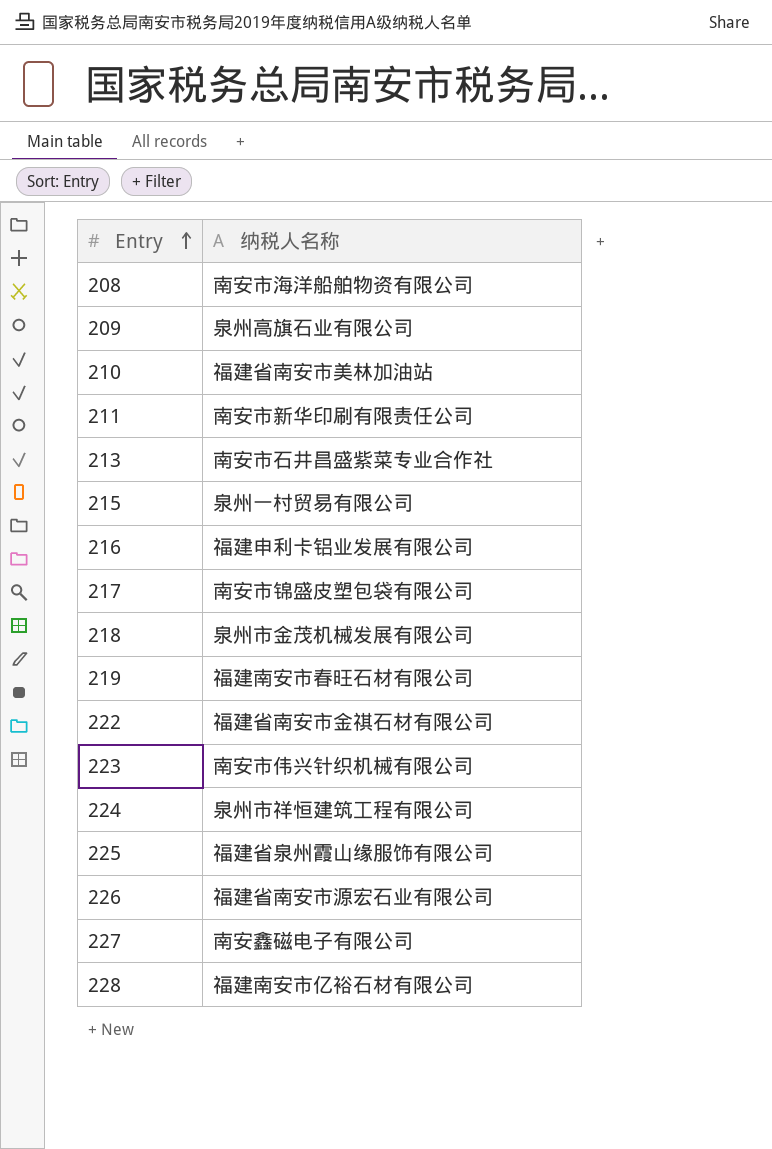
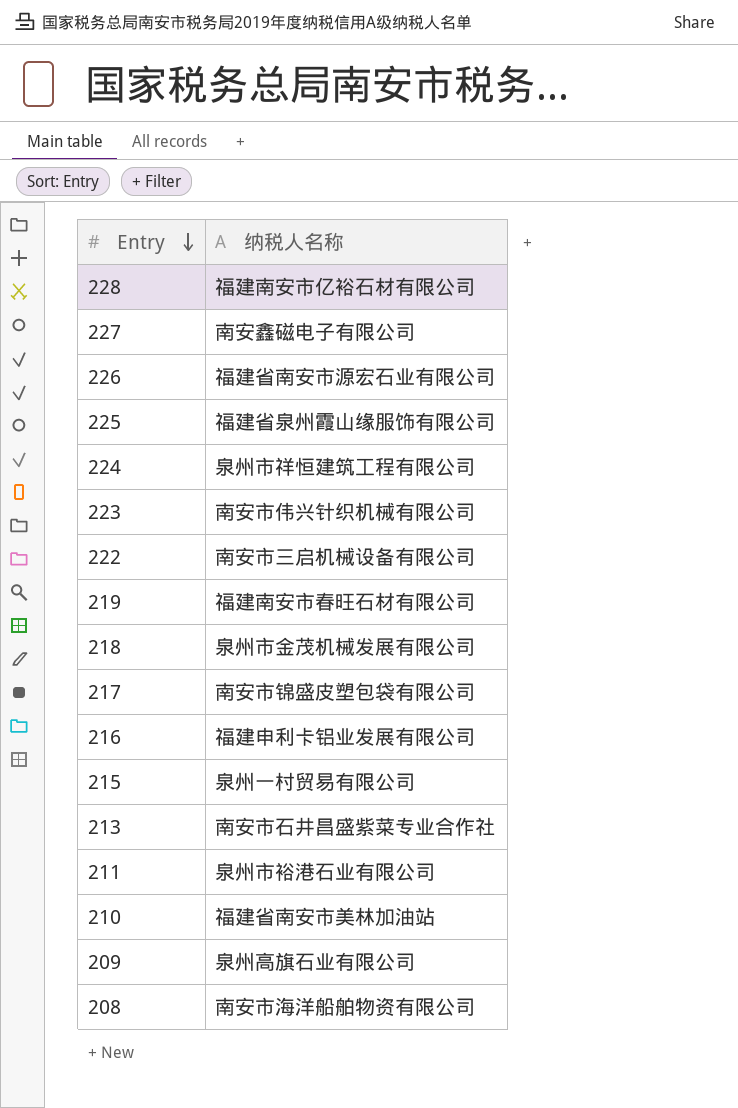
row order: Entry ascending -> Entry descending
222 | 纳税人名称: 福建省南安市金祺石材有限公司 -> 南安市三启机械设备有限公司
211 | 纳税人名称: 南安市新华印刷有限责任公司 -> 泉州市裕港石业有限公司

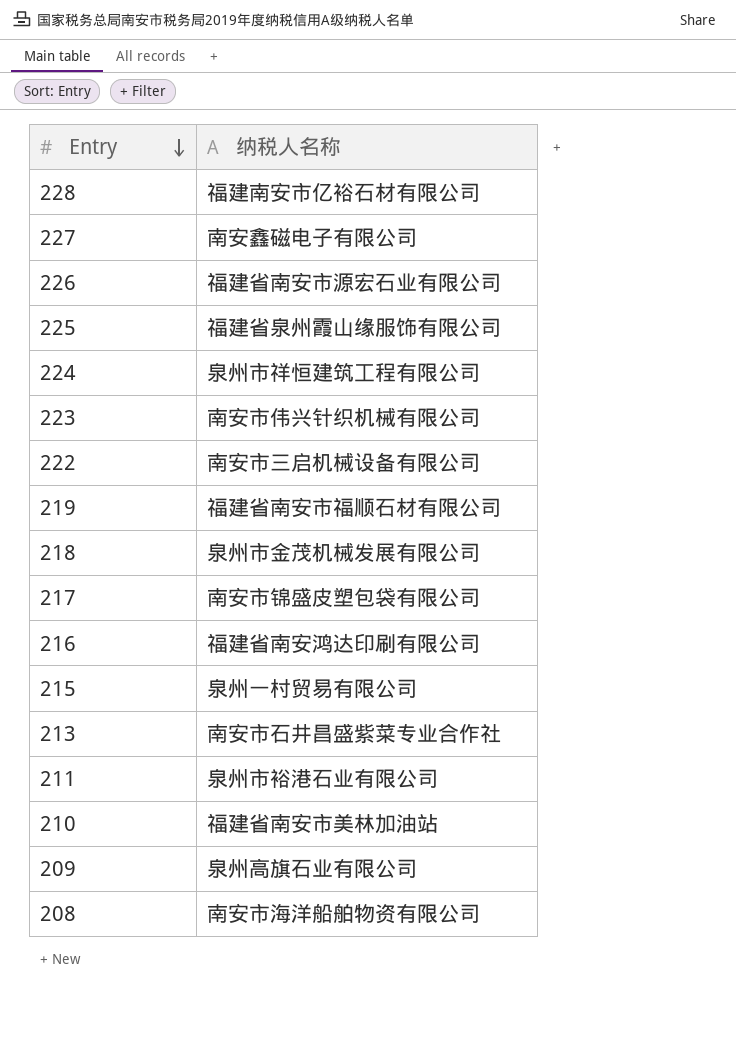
219 | 纳税人名称: 福建南安市春旺石材有限公司 -> 福建省南安市福顺石材有限公司
216 | 纳税人名称: 福建申利卡铝业发展有限公司 -> 福建省南安鸿达印刷有限公司

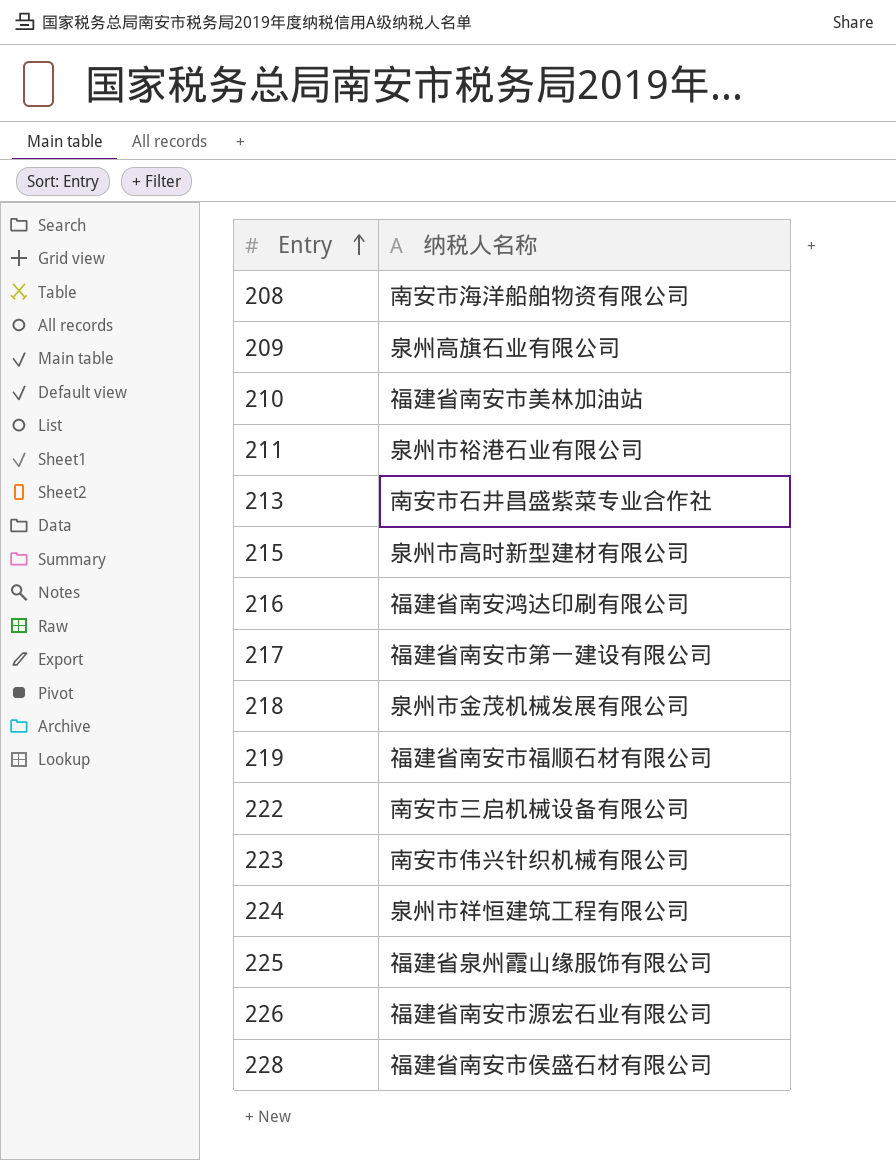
row order: Entry descending -> Entry ascending
row 227: 南安鑫磁电子有限公司 -> none
215 | 纳税人名称: 泉州一村贸易有限公司 -> 泉州市高时新型建材有限公司
217 | 纳税人名称: 南安市锦盛皮塑包袋有限公司 -> 福建省南安市第一建设有限公司
228 | 纳税人名称: 福建南安市亿裕石材有限公司 -> 福建省南安市侯盛石材有限公司

